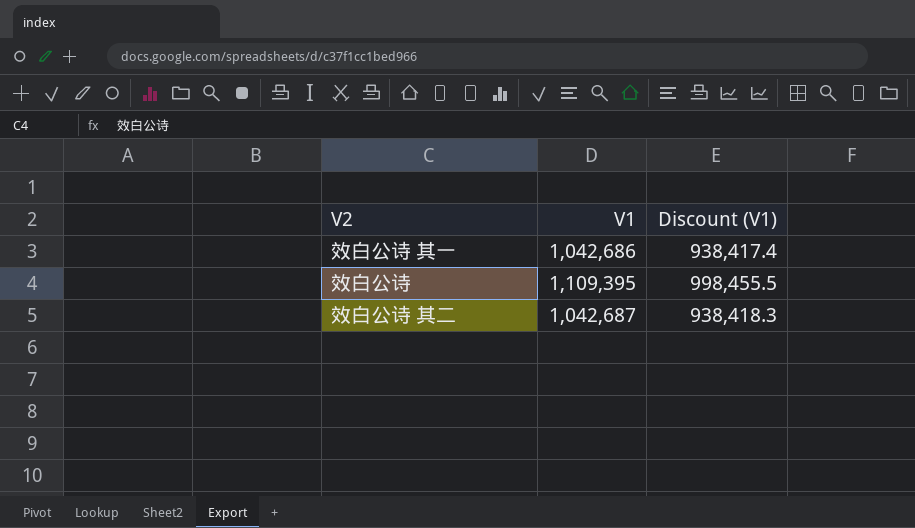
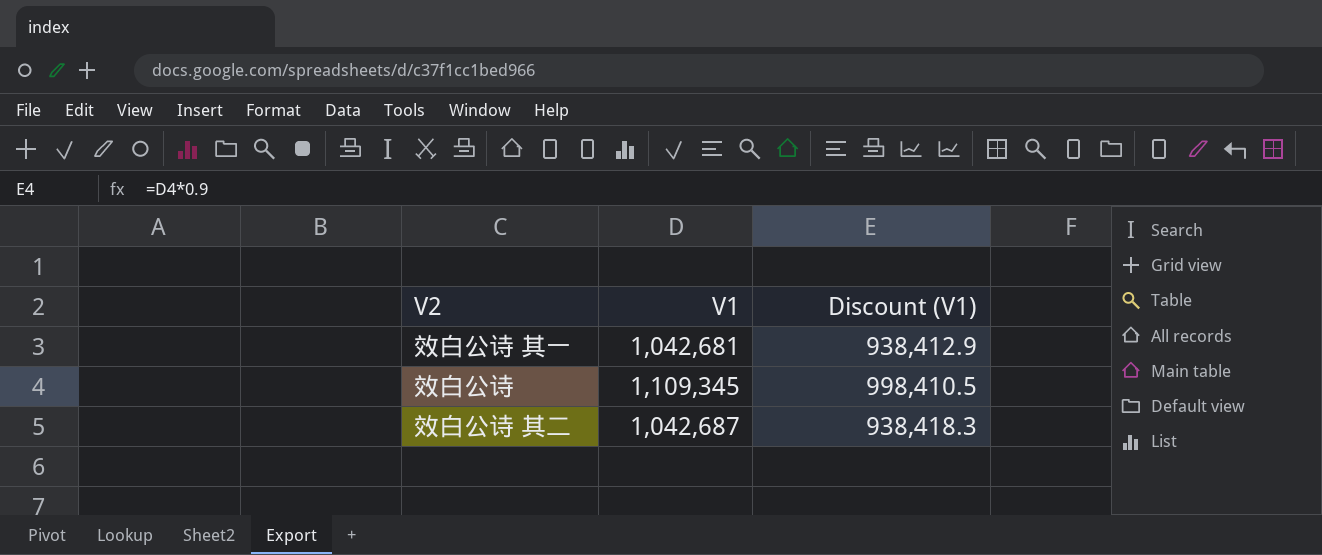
效白公诗 其一 | V1: 1,042,686 -> 1,042,681
效白公诗 其一 | Discount (V1): 938,417.4 -> 938,412.9
效白公诗 | V1: 1,109,395 -> 1,109,345
效白公诗 | Discount (V1): 998,455.5 -> 998,410.5

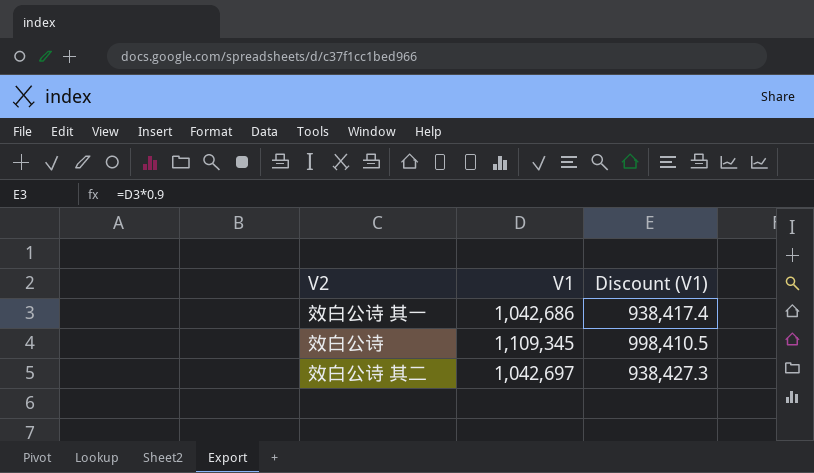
效白公诗 其一 | V1: 1,042,681 -> 1,042,686
效白公诗 其一 | Discount (V1): 938,412.9 -> 938,417.4
效白公诗 其二 | V1: 1,042,687 -> 1,042,697
效白公诗 其二 | Discount (V1): 938,418.3 -> 938,427.3

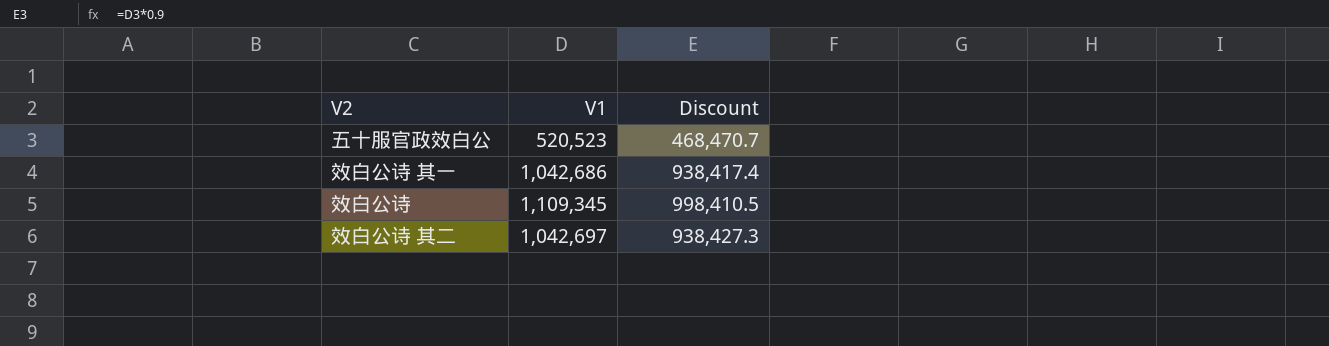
column name: Discount (V1) -> Discount
row 五十服官政效白公: none -> 520,523 | 468,470.7

